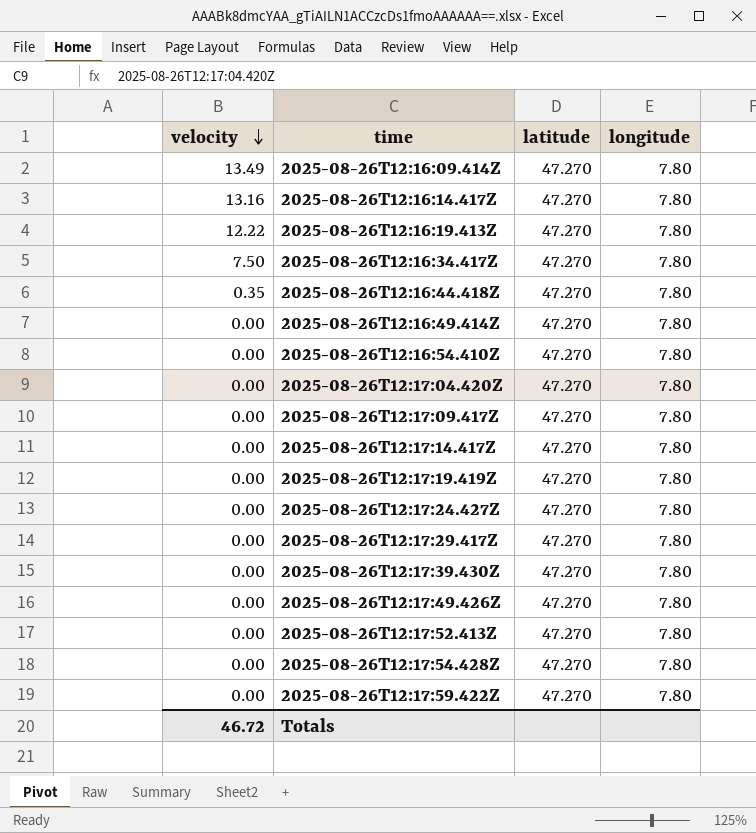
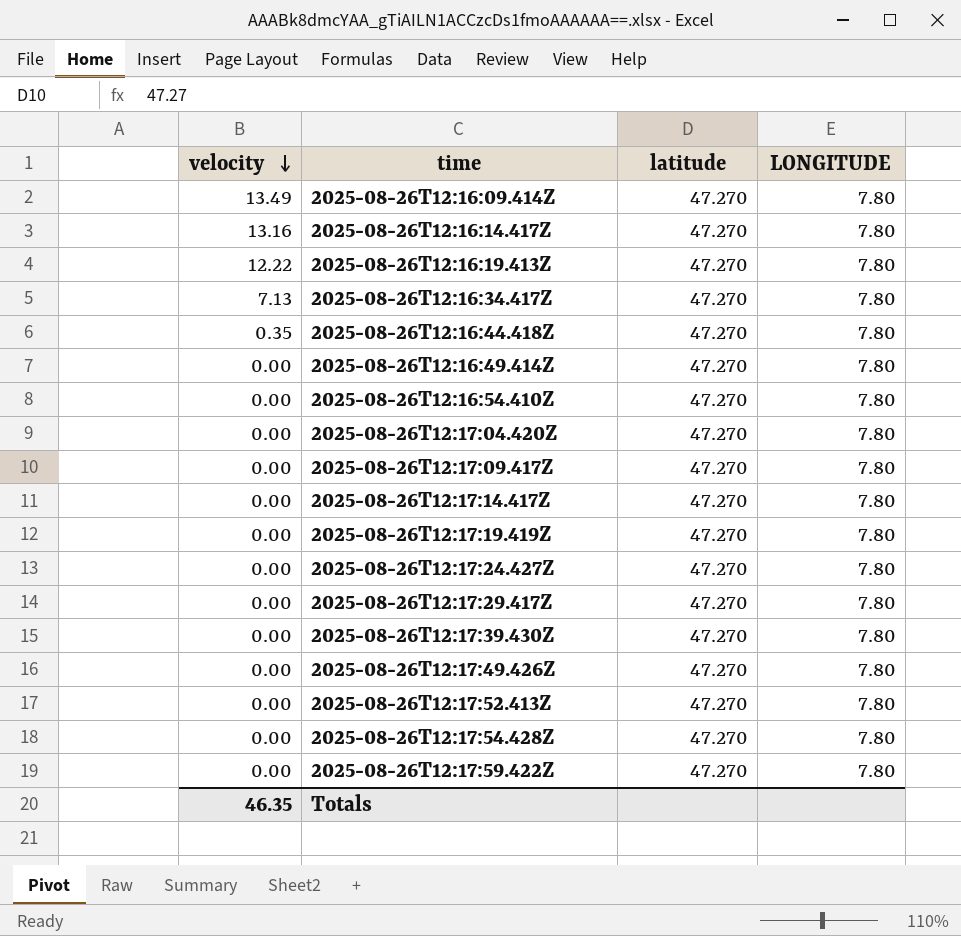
column name: longitude -> LONGITUDE
2025-08-26T12:16:34.417Z | velocity: 7.50 -> 7.13
Totals | velocity: 46.72 -> 46.35

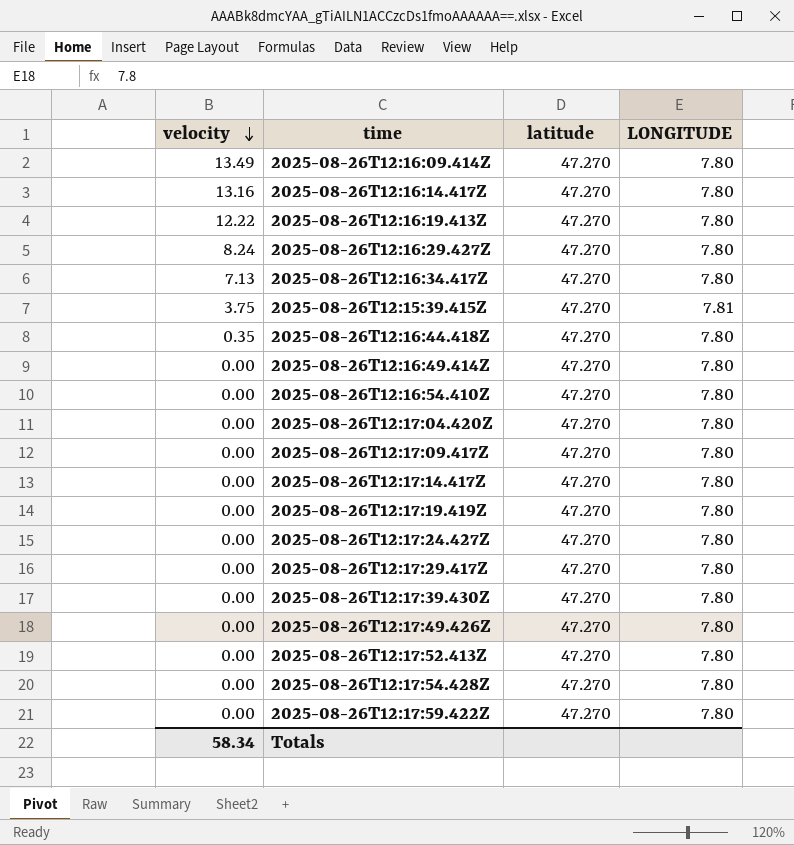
row 2025-08-26T12:16:29.427Z: none -> 8.24 | 47.270 | 7.80
row 2025-08-26T12:15:39.415Z: none -> 3.75 | 47.270 | 7.81
Totals | velocity: 46.35 -> 58.34

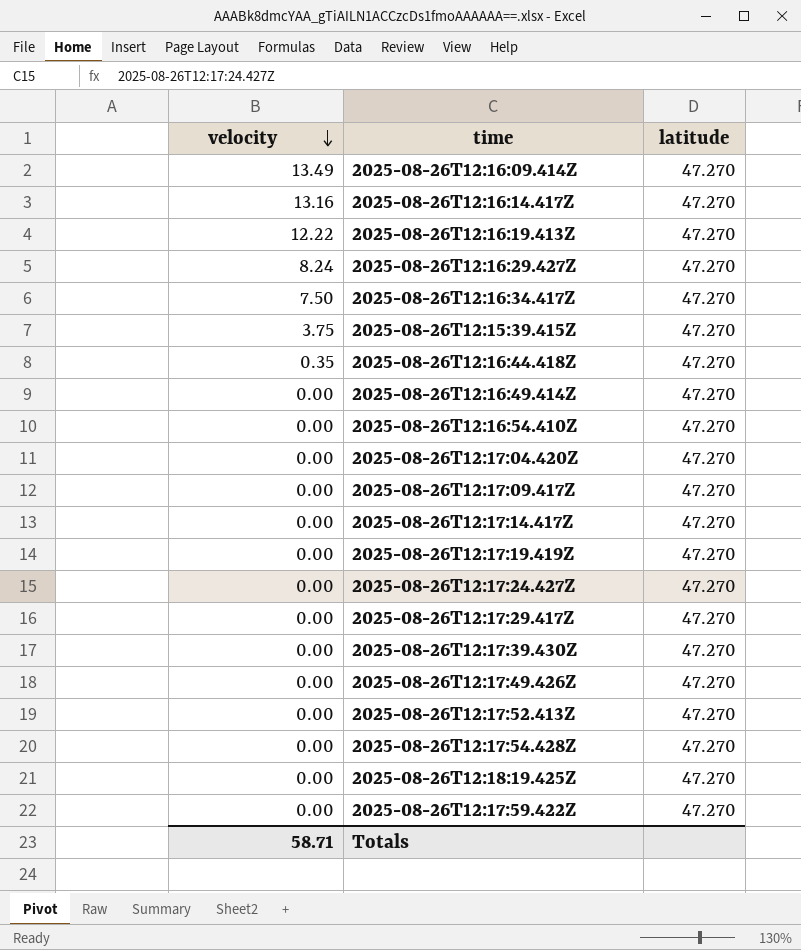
column LONGITUDE | position: 4 -> none
2025-08-26T12:16:34.417Z | velocity: 7.13 -> 7.50
row 2025-08-26T12:18:19.425Z: none -> 0.00 | 47.270
Totals | velocity: 58.34 -> 58.71

